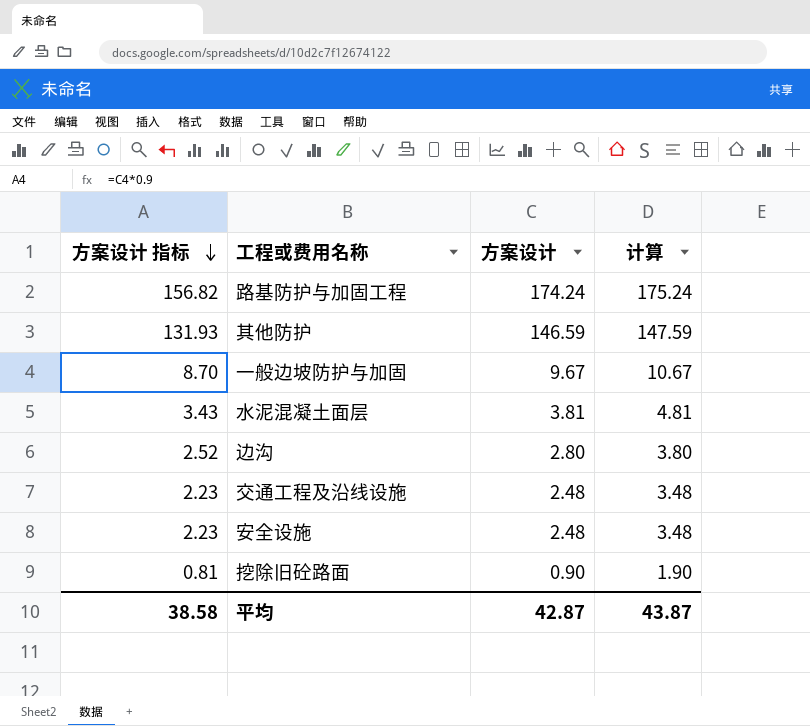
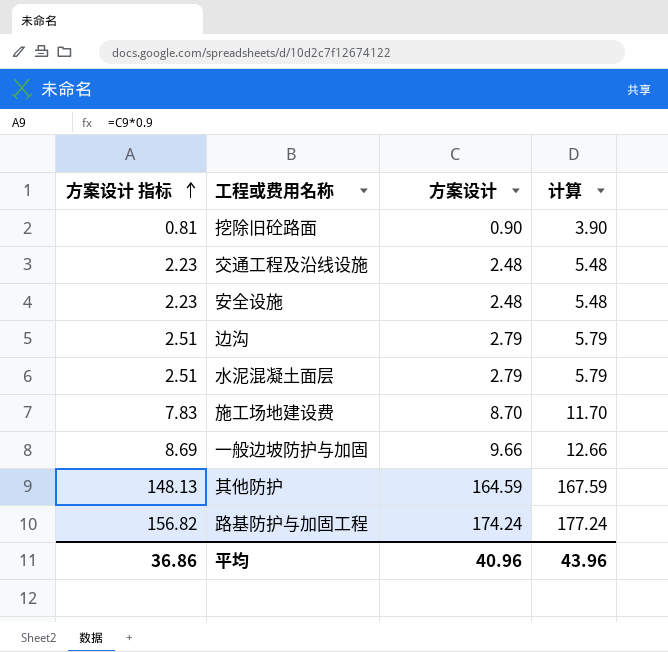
row order: 方案设计 指标 descending -> 方案设计 指标 ascending
column 计算 | formula: [方案设计] + 1 -> [方案设计] + 3
边沟 | 方案设计 指标: 2.52 -> 2.51
边沟 | 方案设计: 2.80 -> 2.79
水泥混凝土面层 | 方案设计 指标: 3.43 -> 2.51
水泥混凝土面层 | 方案设计: 3.81 -> 2.79
row 施工场地建设费: none -> 7.83 | 8.70 | 11.70
一般边坡防护与加固 | 方案设计 指标: 8.70 -> 8.69
一般边坡防护与加固 | 方案设计: 9.67 -> 9.66
其他防护 | 方案设计 指标: 131.93 -> 148.13
其他防护 | 方案设计: 146.59 -> 164.59
平均 | 方案设计 指标: 38.58 -> 36.86
平均 | 方案设计: 42.87 -> 40.96
平均 | 计算: 43.87 -> 43.96

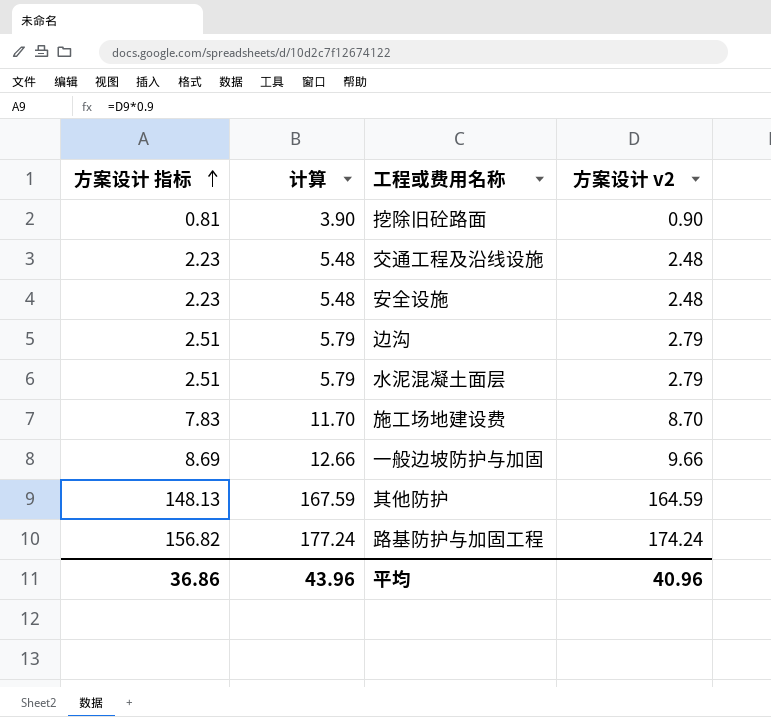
column 计算 | position: 4 -> 2
column name: 方案设计 -> 方案设计 v2

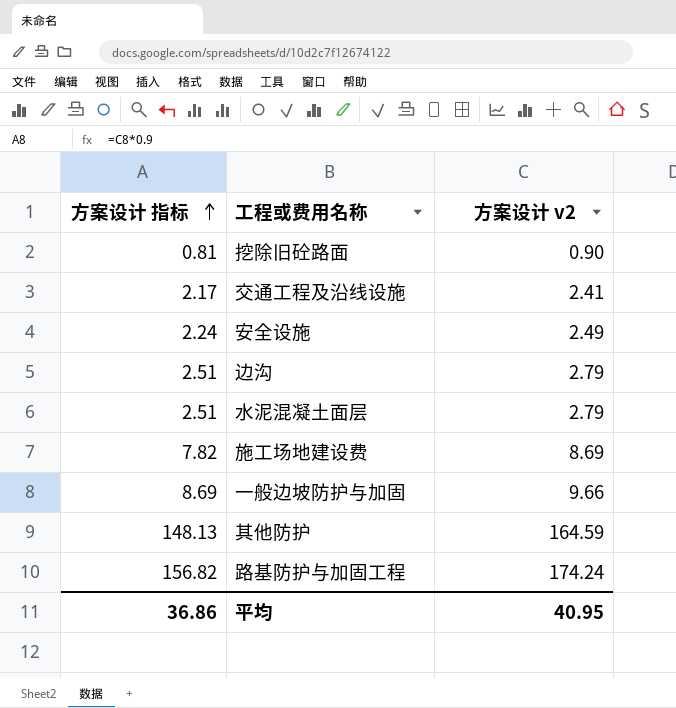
column 计算 | formula: [方案设计 v2] + 3 -> none
交通工程及沿线设施 | 方案设计 指标: 2.23 -> 2.17
交通工程及沿线设施 | 方案设计 v2: 2.48 -> 2.41
安全设施 | 方案设计 指标: 2.23 -> 2.24
安全设施 | 方案设计 v2: 2.48 -> 2.49
施工场地建设费 | 方案设计 指标: 7.83 -> 7.82
施工场地建设费 | 方案设计 v2: 8.70 -> 8.69
平均 | 方案设计 v2: 40.96 -> 40.95

